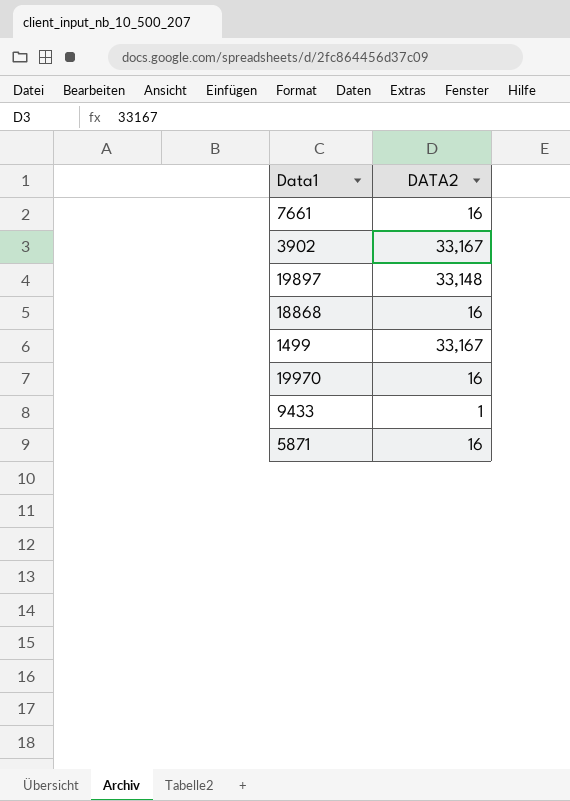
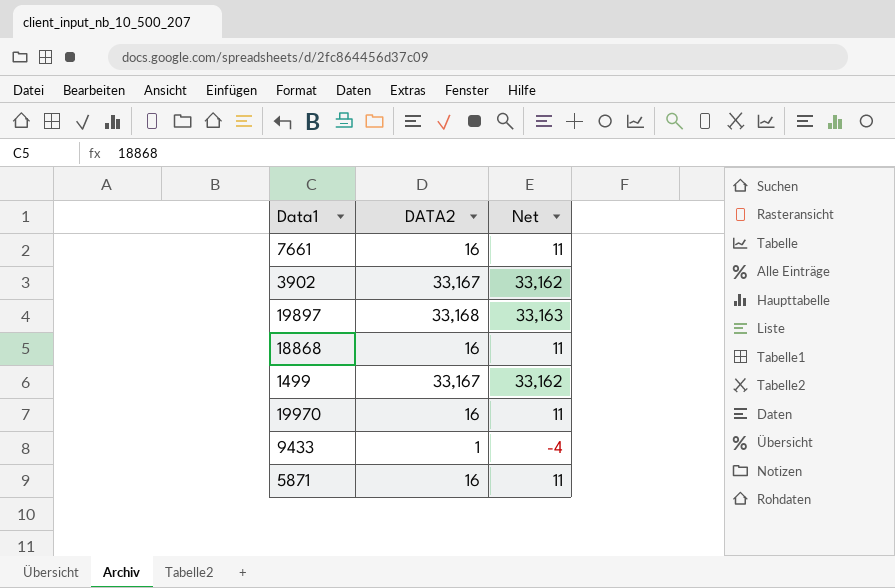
column Net | formula: none -> [DATA2] - 5
19897 | DATA2: 33,148 -> 33,168

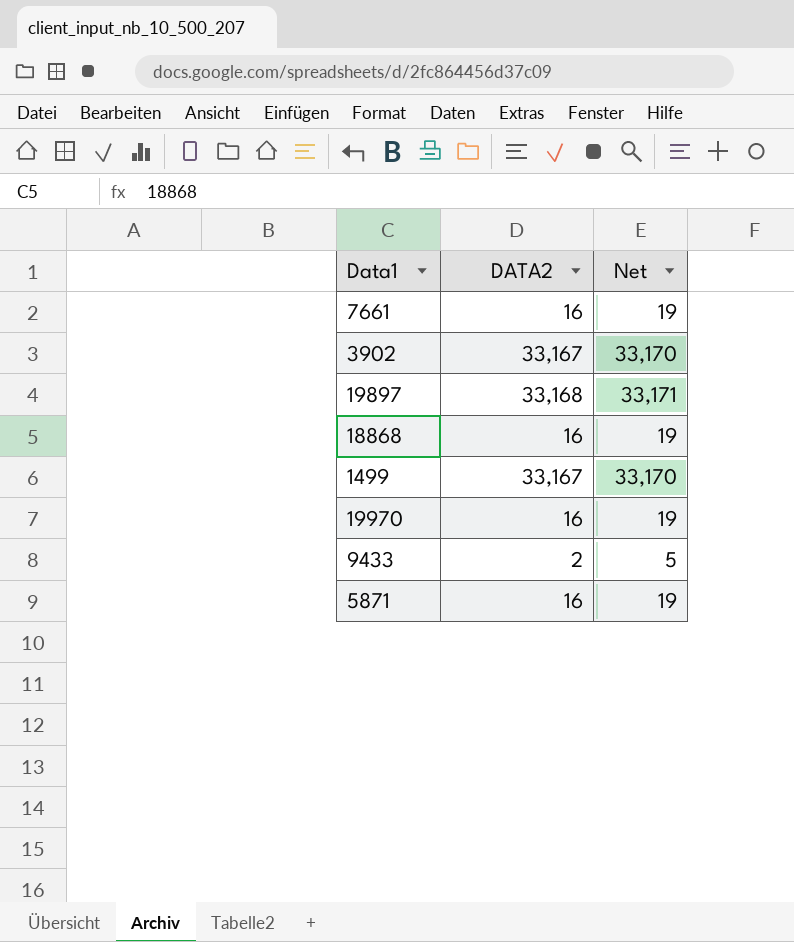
column Net | formula: [DATA2] - 5 -> [DATA2] + 3
9433 | DATA2: 1 -> 2

